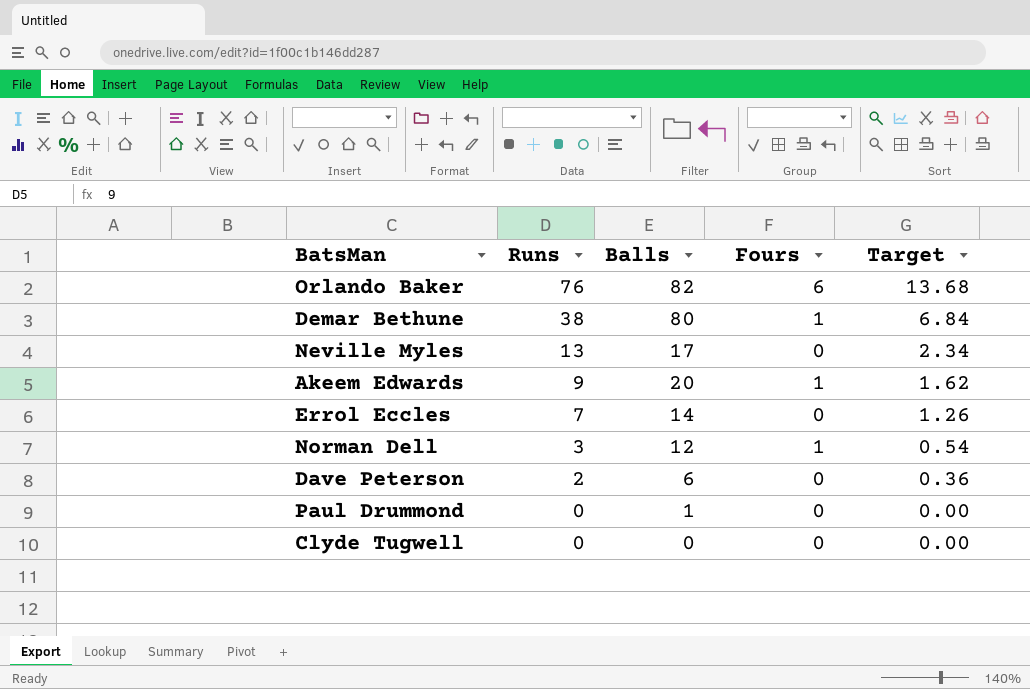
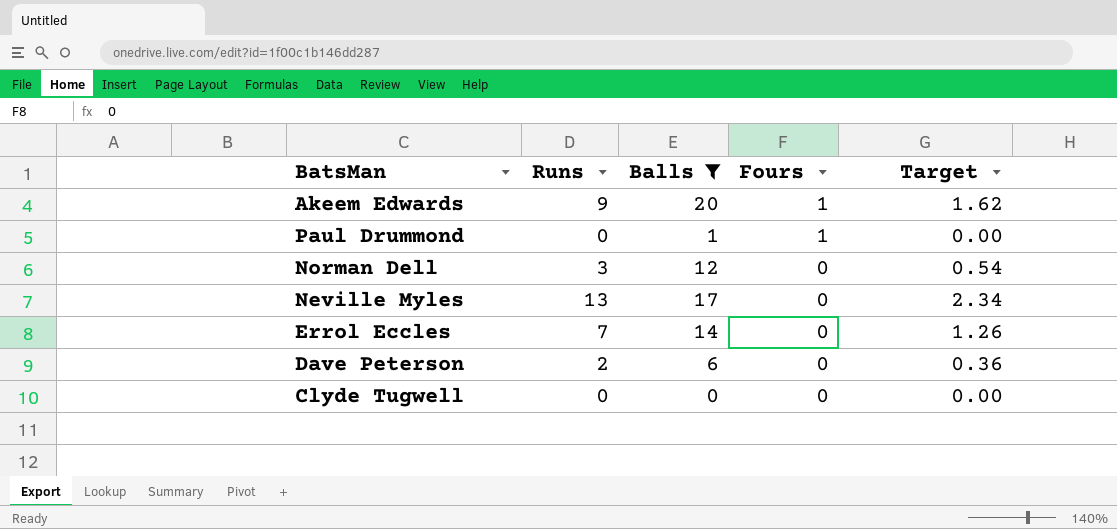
filter: none -> Balls <= 20
row order: Runs descending -> Fours descending
Paul Drummond | Fours: 0 -> 1
Norman Dell | Fours: 1 -> 0

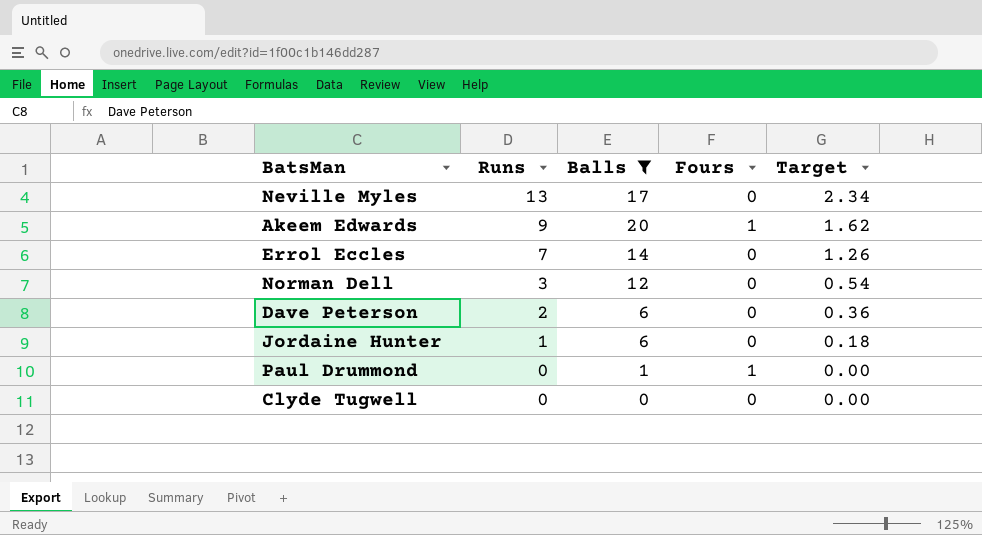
row order: Fours descending -> Runs descending
row Jordaine Hunter: none -> 1 | 6 | 0 | 0.18

